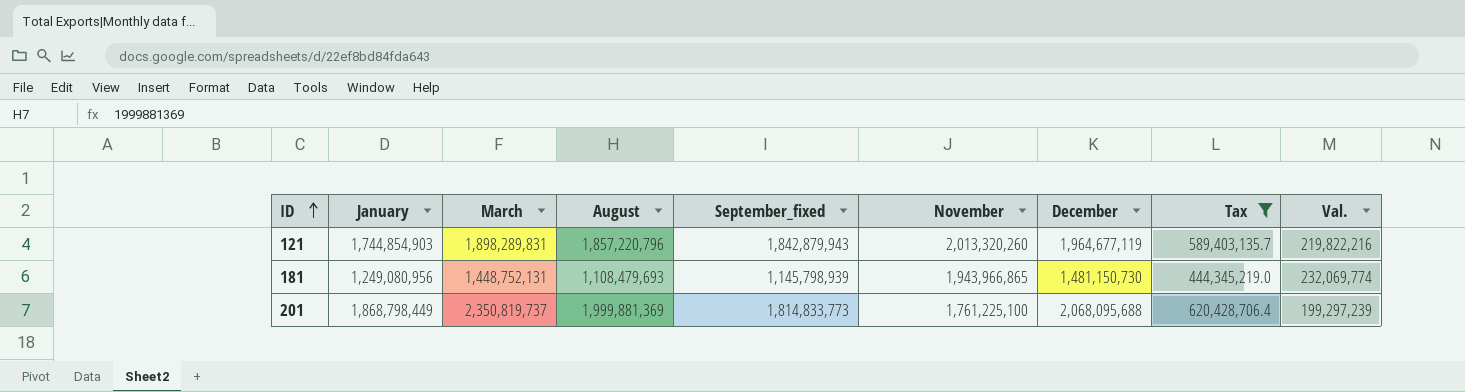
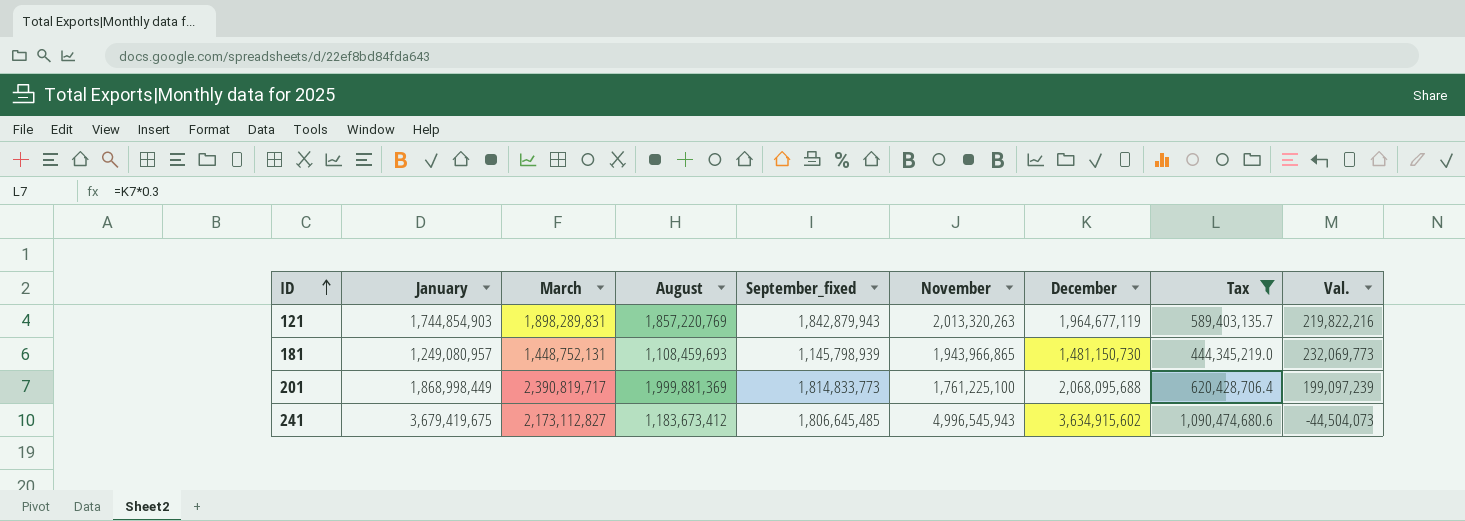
121 | August: 1,857,220,796 -> 1,857,220,769
121 | November: 2,013,320,260 -> 2,013,320,263
181 | January: 1,249,080,956 -> 1,249,080,957
181 | August: 1,108,479,693 -> 1,108,459,693
181 | Val.: 232,069,774 -> 232,069,773
201 | January: 1,868,798,449 -> 1,868,998,449
201 | March: 2,350,819,737 -> 2,390,819,717
201 | Val.: 199,297,239 -> 199,097,239
row 241: none -> 3,679,419,675 | 2,173,112,827 | 1,183,673,412 | 1,806,645,485 | 4,996,545,943 | 3,634,915,602 | 1,090,474,680.6 | -44,504,073

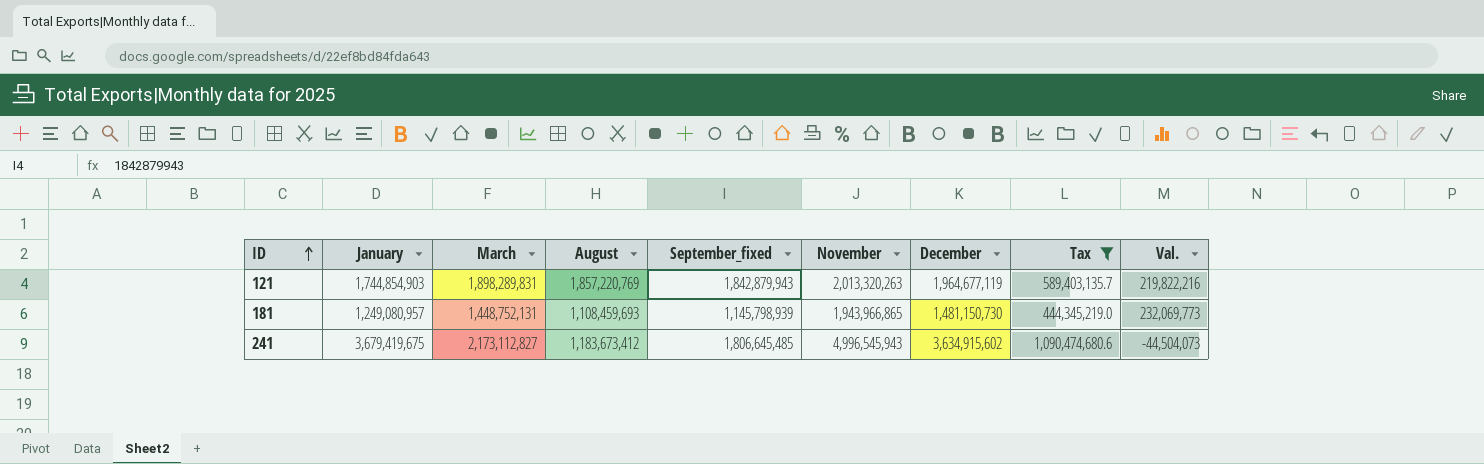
row 201: 1,868,998,449 | 2,390,819,717 | 1,999,881,369 | 1,814,833,773 | 1,761,225,100 | 2,068,095,688 | 620,428,706.4 | 199,097,239 -> none

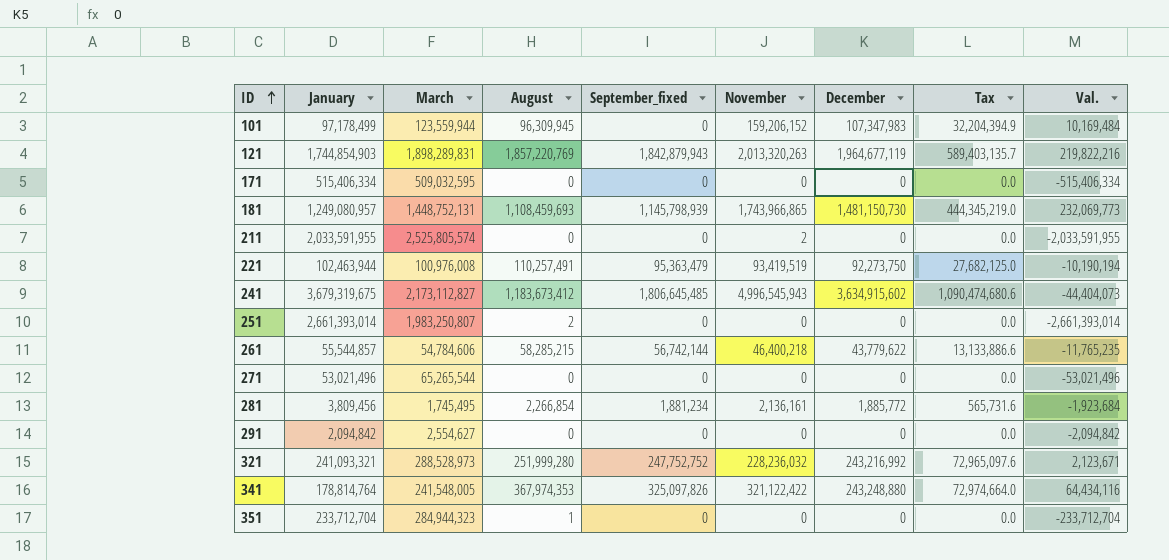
filter: Tax >= 444,345,219.0 -> none
181 | November: 1,943,966,865 -> 1,743,966,865
241 | January: 3,679,419,675 -> 3,679,319,675
241 | Val.: -44,504,073 -> -44,404,073

